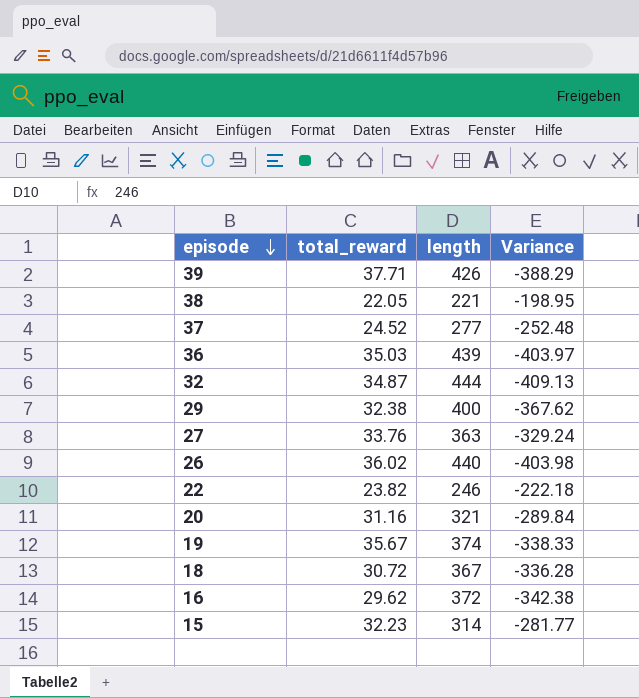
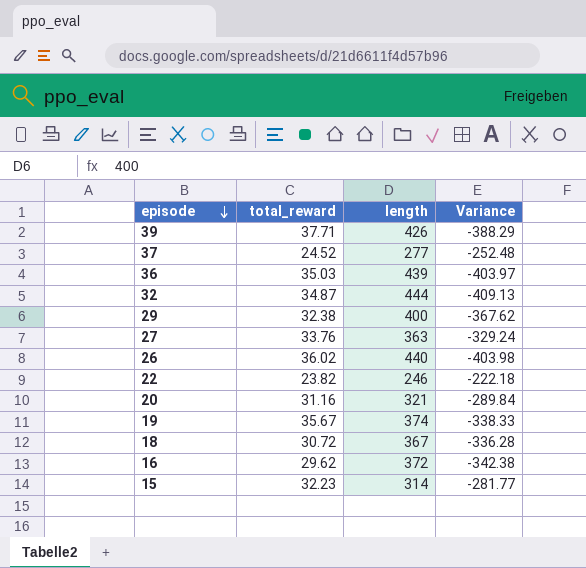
row 38: 22.05 | 221 | -198.95 -> none

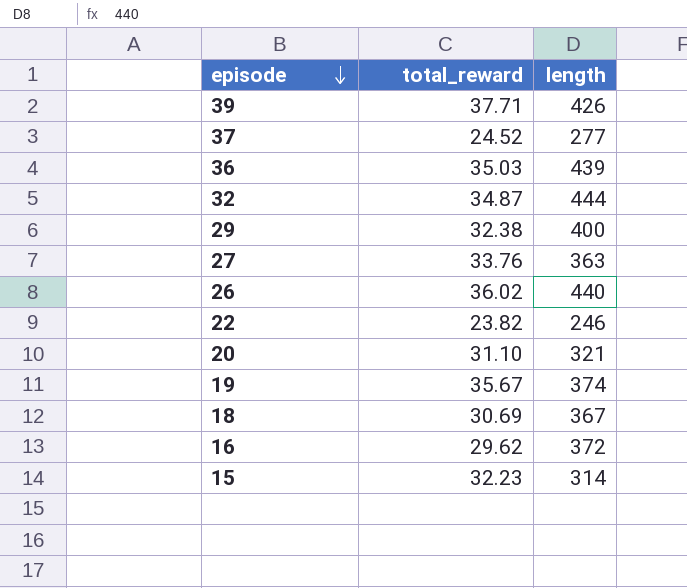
column Variance | formula: [total_reward] - [length] -> none
20 | total_reward: 31.16 -> 31.10
18 | total_reward: 30.72 -> 30.69

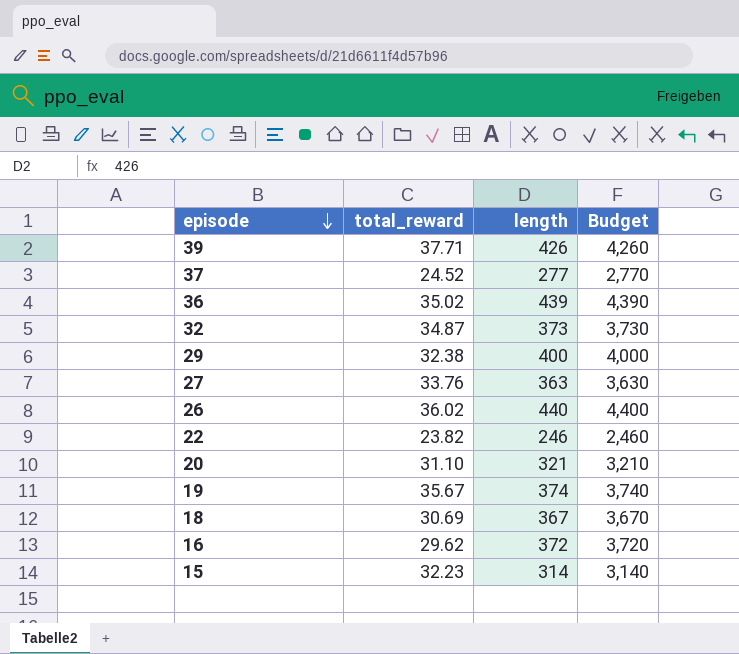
column Budget | formula: none -> [length] * 10
36 | total_reward: 35.03 -> 35.02
32 | length: 444 -> 373

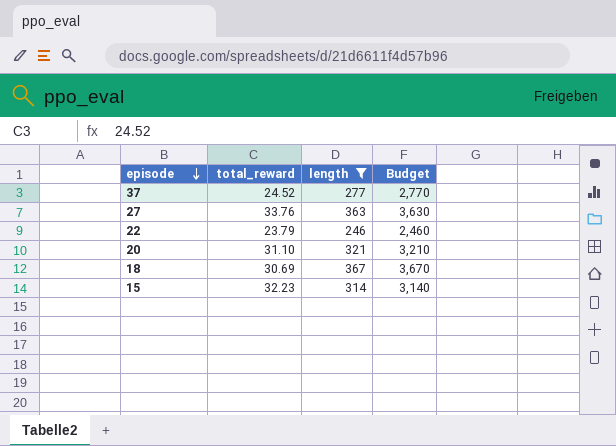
filter: none -> length <= 367
22 | total_reward: 23.82 -> 23.79

